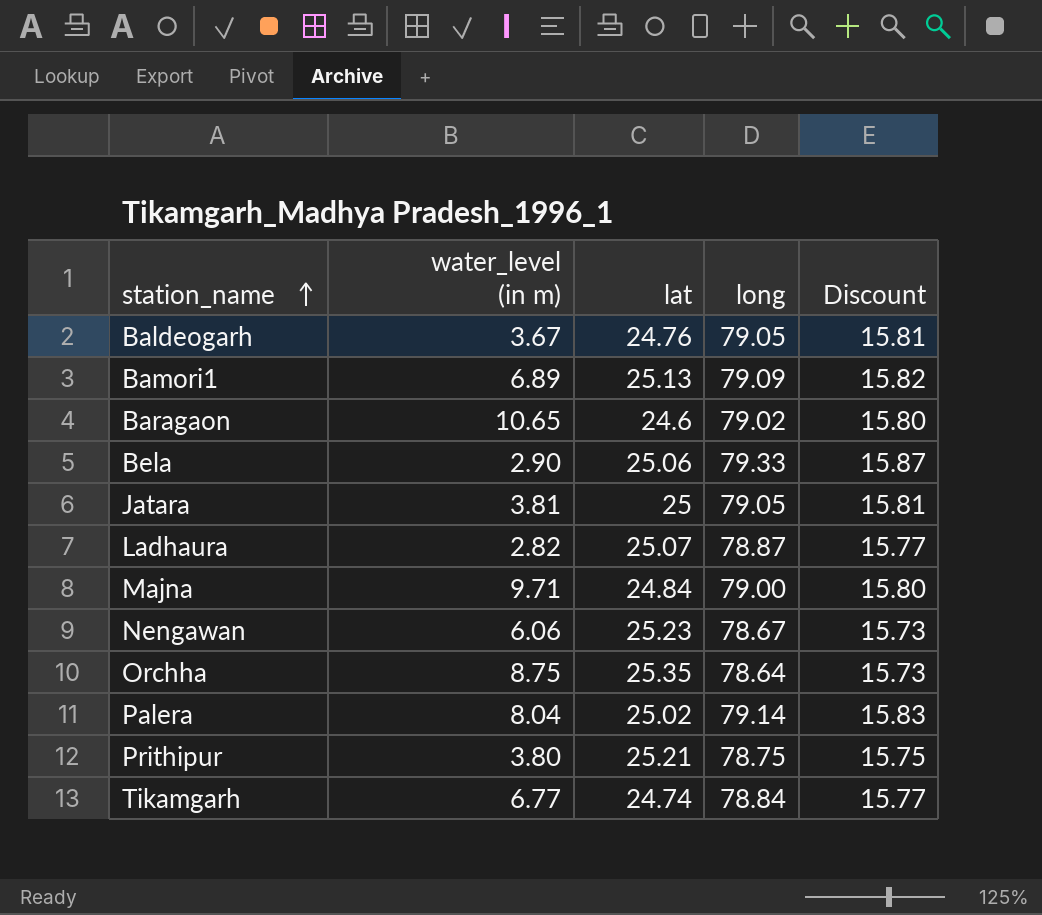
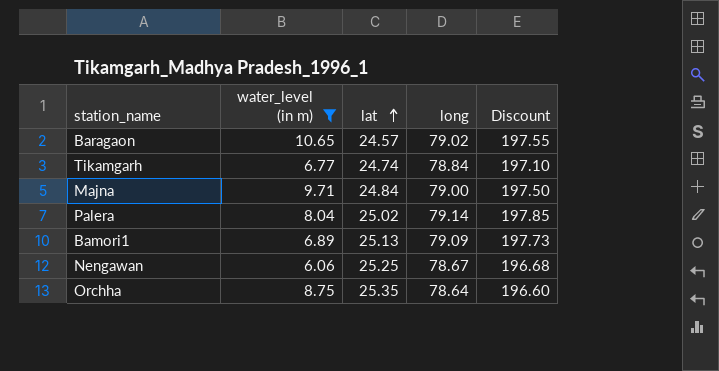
filter: none -> water_level (in m) >= 6.06
row order: station_name ascending -> lat ascending
column Discount | formula: [long] * 0.2 -> [long] * 2.5
Baragaon | lat: 24.6 -> 24.57
Nengawan | lat: 25.23 -> 25.25

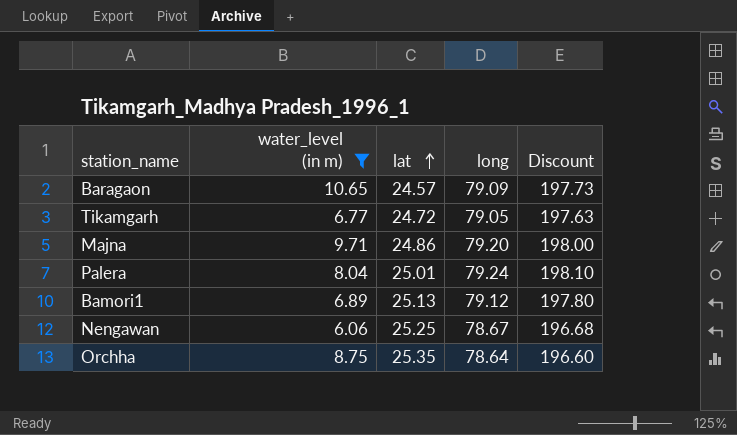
Baragaon | long: 79.02 -> 79.09
Baragaon | Discount: 197.55 -> 197.73
Tikamgarh | lat: 24.74 -> 24.72
Tikamgarh | long: 78.84 -> 79.05
Tikamgarh | Discount: 197.10 -> 197.63
Majna | lat: 24.84 -> 24.86
Majna | long: 79.00 -> 79.20
Majna | Discount: 197.50 -> 198.00
Palera | lat: 25.02 -> 25.01
Palera | long: 79.14 -> 79.24
Palera | Discount: 197.85 -> 198.10
Bamori1 | long: 79.09 -> 79.12
Bamori1 | Discount: 197.73 -> 197.80

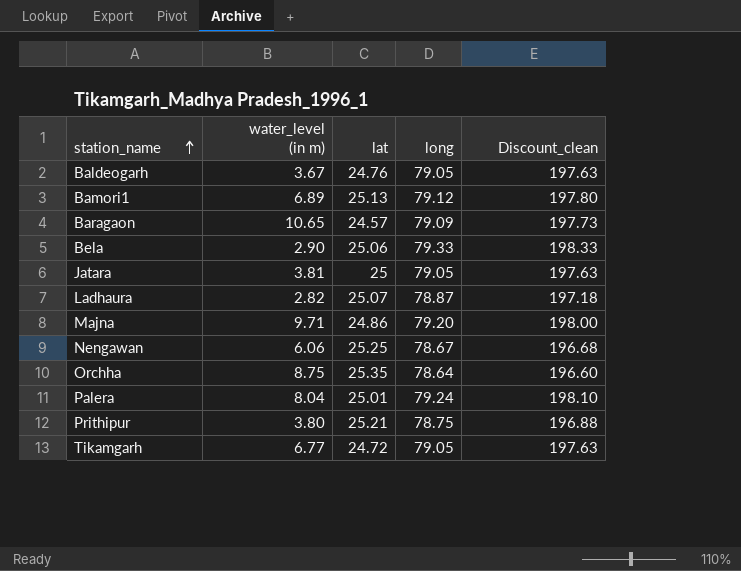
filter: water_level (in m) >= 6.06 -> none
row order: lat ascending -> station_name ascending
column name: Discount -> Discount_clean

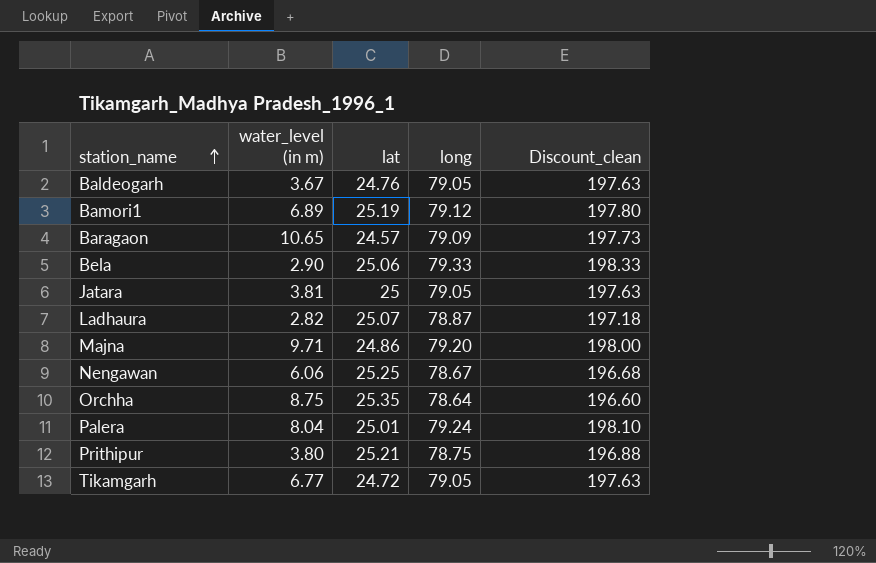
Bamori1 | lat: 25.13 -> 25.19

